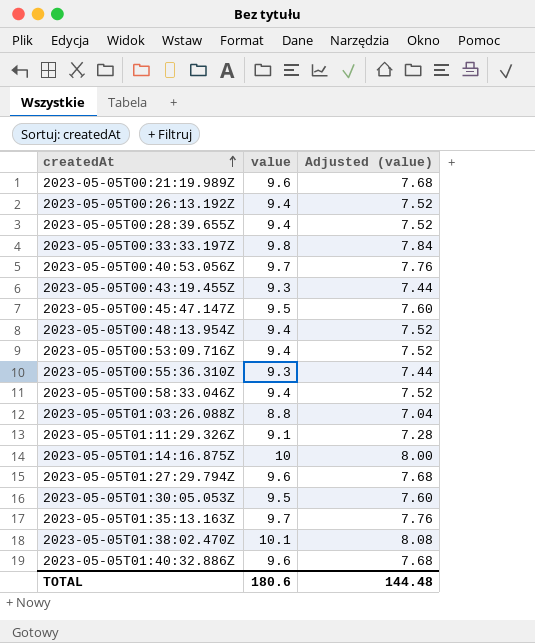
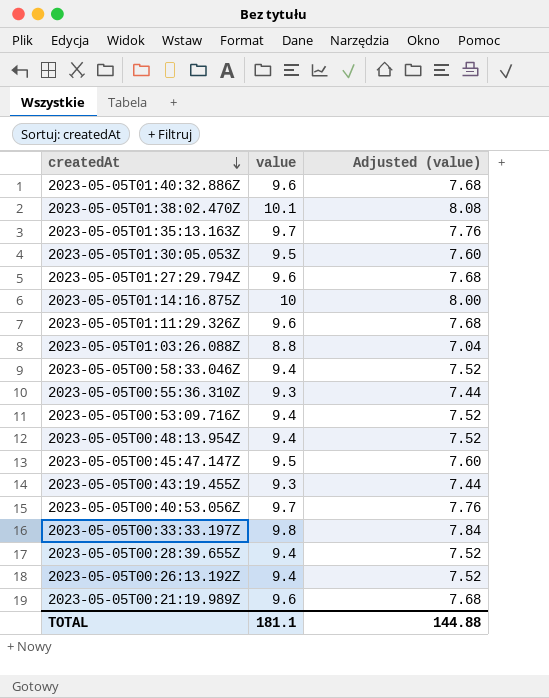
row order: createdAt ascending -> createdAt descending
2023-05-05T01:11:29.326Z | value: 9.1 -> 9.6
2023-05-05T01:11:29.326Z | Adjusted (value): 7.28 -> 7.68
TOTAL | value: 180.6 -> 181.1
TOTAL | Adjusted (value): 144.48 -> 144.88

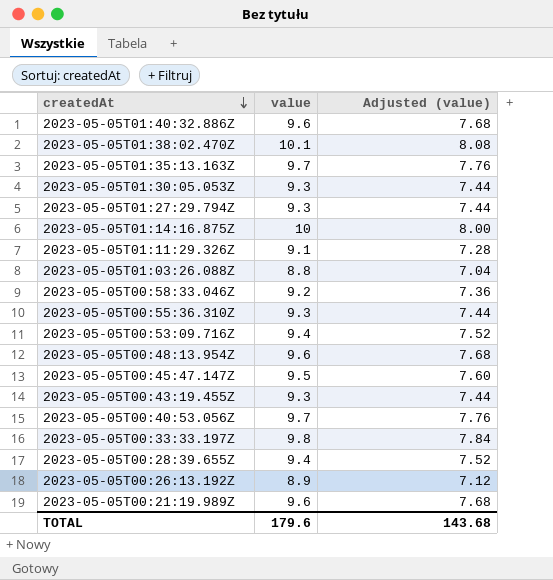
2023-05-05T01:30:05.053Z | value: 9.5 -> 9.3
2023-05-05T01:30:05.053Z | Adjusted (value): 7.60 -> 7.44
2023-05-05T01:27:29.794Z | value: 9.6 -> 9.3
2023-05-05T01:27:29.794Z | Adjusted (value): 7.68 -> 7.44
2023-05-05T01:11:29.326Z | value: 9.6 -> 9.1
2023-05-05T01:11:29.326Z | Adjusted (value): 7.68 -> 7.28
2023-05-05T00:58:33.046Z | value: 9.4 -> 9.2
2023-05-05T00:58:33.046Z | Adjusted (value): 7.52 -> 7.36
2023-05-05T00:48:13.954Z | value: 9.4 -> 9.6
2023-05-05T00:48:13.954Z | Adjusted (value): 7.52 -> 7.68
2023-05-05T00:26:13.192Z | value: 9.4 -> 8.9
2023-05-05T00:26:13.192Z | Adjusted (value): 7.52 -> 7.12
TOTAL | value: 181.1 -> 179.6
TOTAL | Adjusted (value): 144.88 -> 143.68

